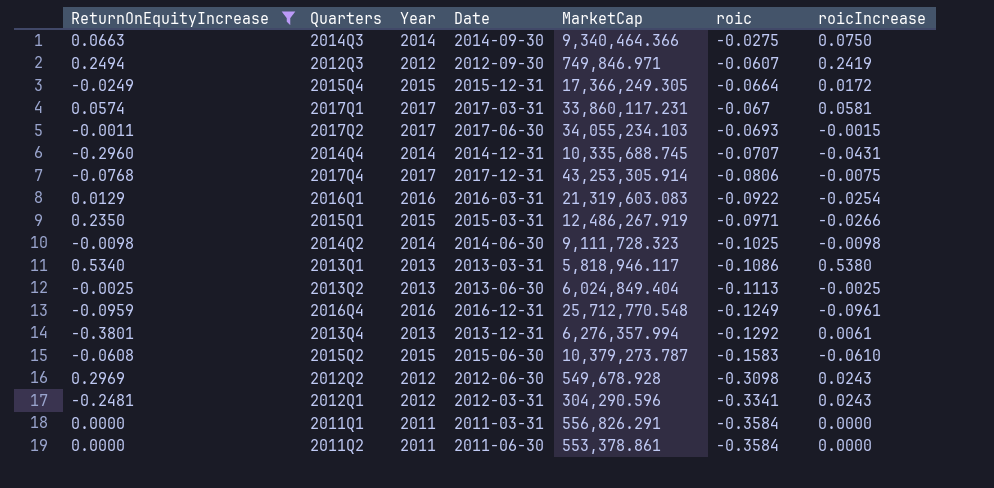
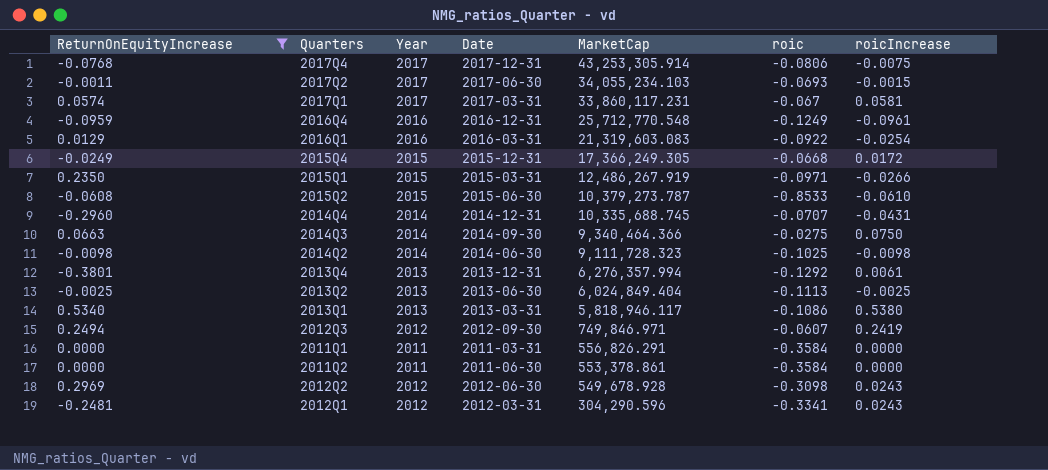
row order: roic descending -> MarketCap descending
2015Q4 | roic: -0.0664 -> -0.0668
2015Q2 | roic: -0.1583 -> -0.8533

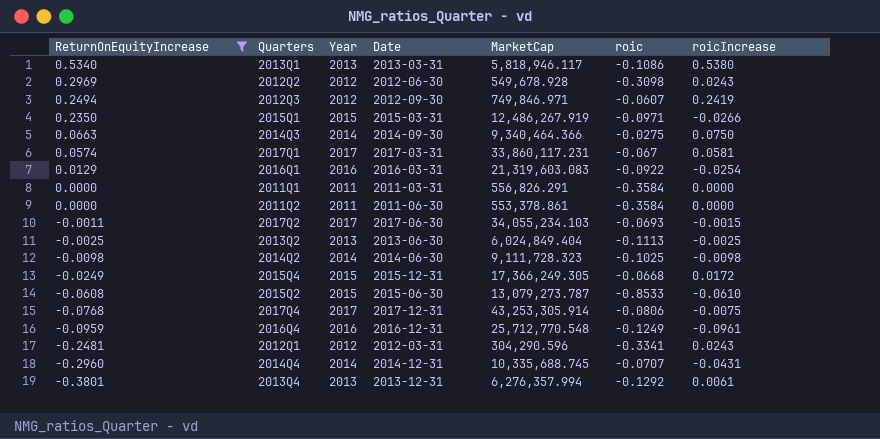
row order: MarketCap descending -> ReturnOnEquityIncrease descending
2015Q2 | MarketCap: 10,379,273.787 -> 13,079,273.787

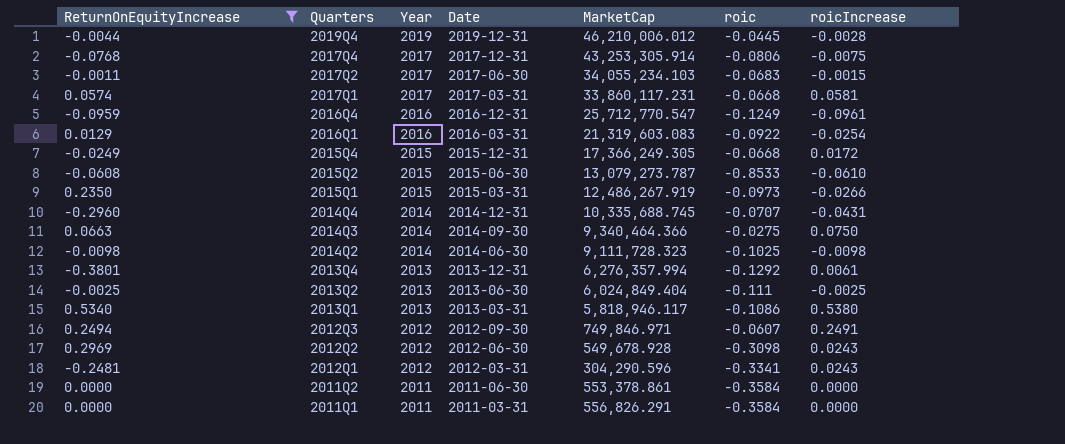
row order: ReturnOnEquityIncrease descending -> Quarters descending
row 2019Q4: none -> -0.0044 | 2019 | 2019-12-31 | 46,210,006.012 | -0.0445 | -0.0028
2017Q2 | roic: -0.0693 -> -0.0683
2017Q1 | roic: -0.067 -> -0.0668
2016Q4 | MarketCap: 25,712,770.548 -> 25,712,770.547
2015Q1 | roic: -0.0971 -> -0.0973
2013Q2 | roic: -0.1113 -> -0.111
2012Q3 | roicIncrease: 0.2419 -> 0.2491

